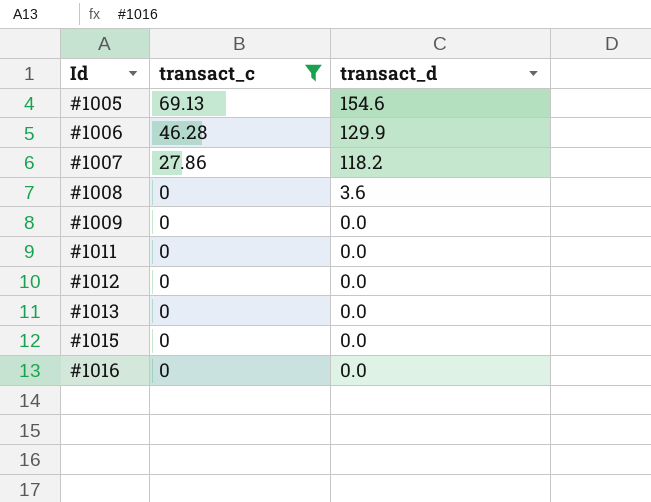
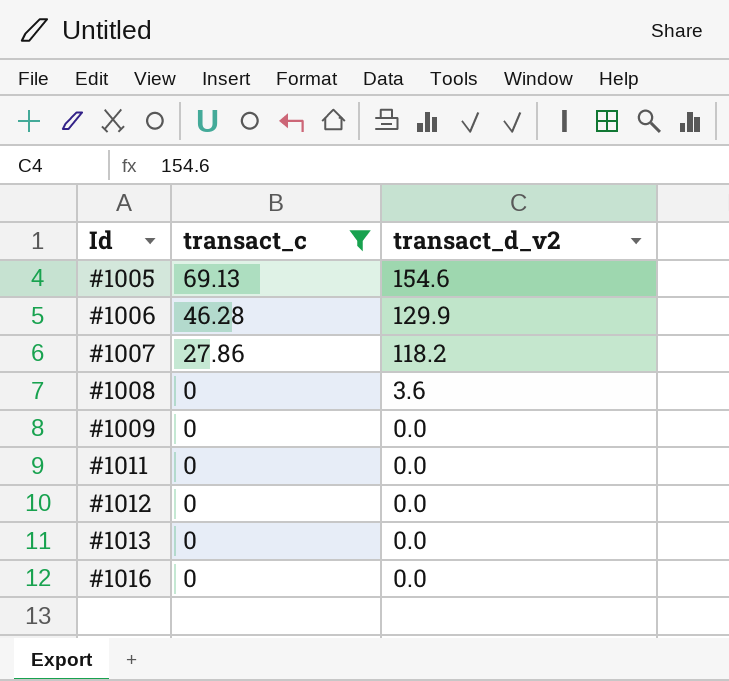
column name: transact_d -> transact_d_v2
row #1015: 0 | 0.0 -> none

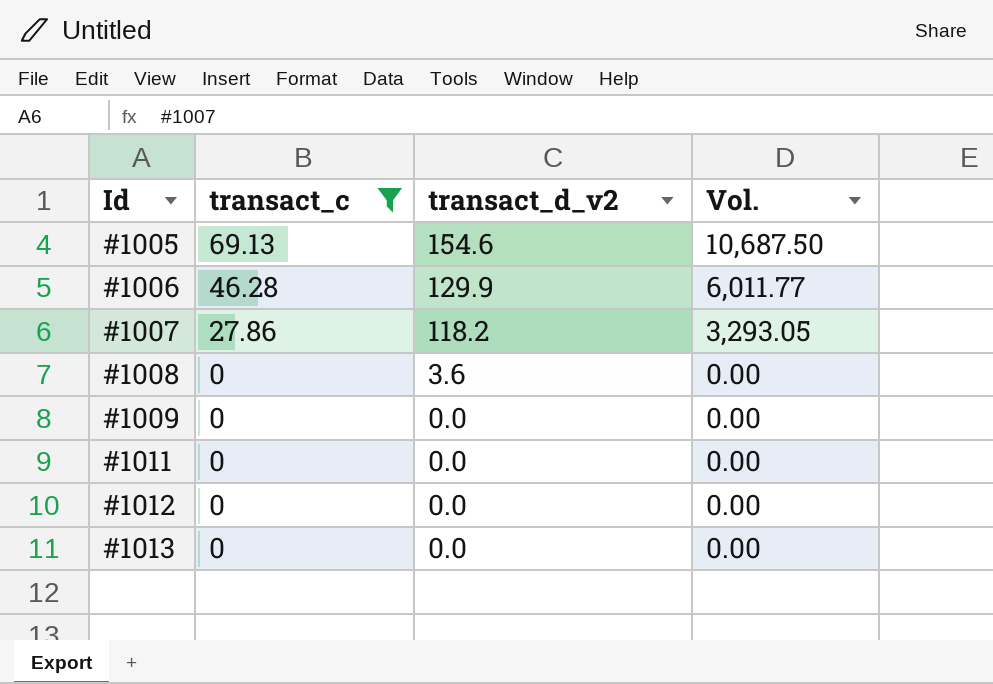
column Vol. | formula: none -> [transact_c] * [transact_d_v2]
row #1016: 0 | 0.0 -> none

